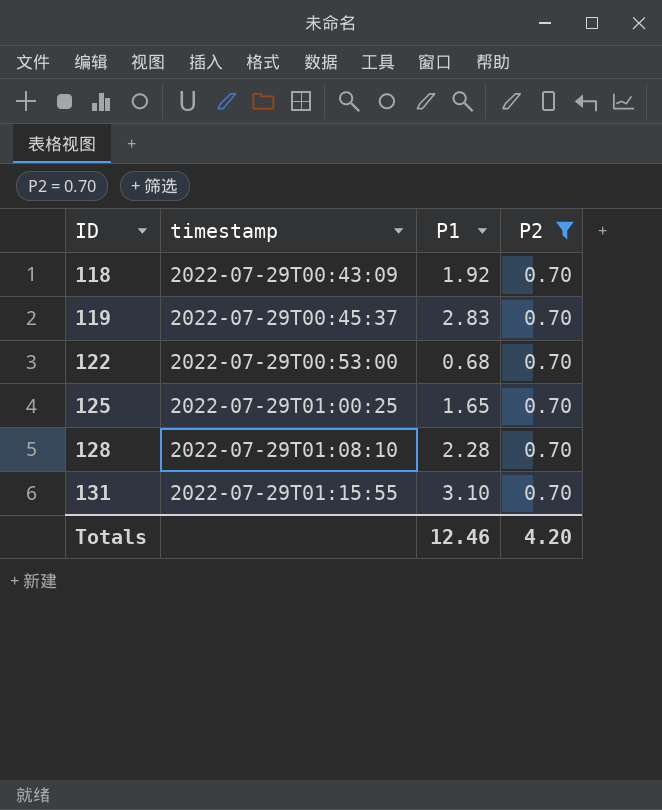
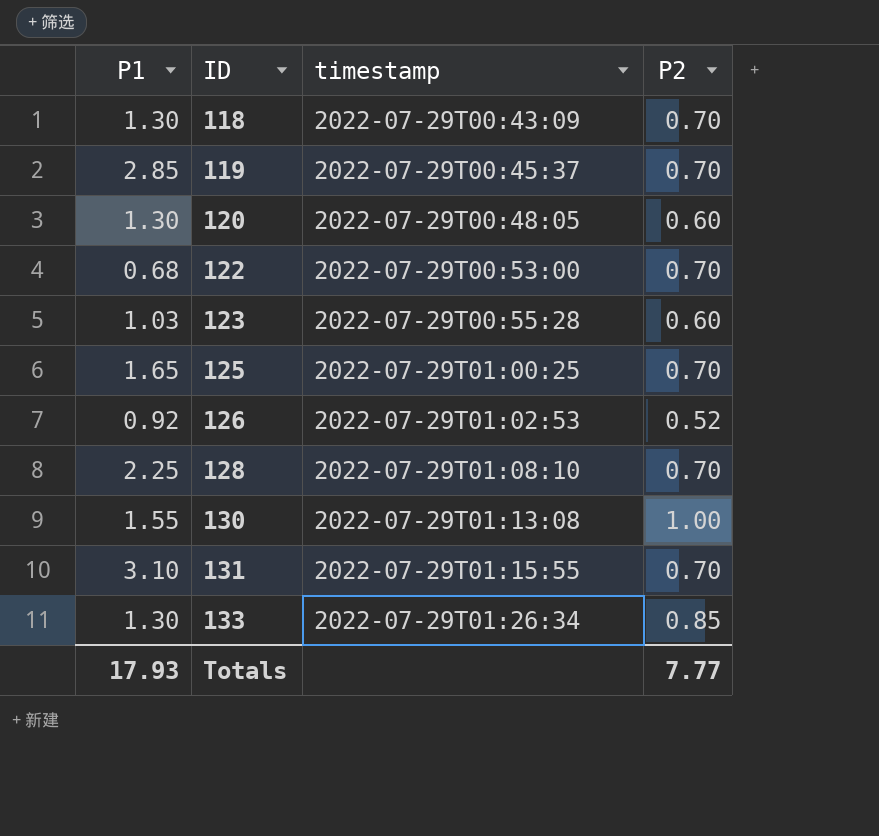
filter: P2 = 0.70 -> none
column P1 | position: 3 -> 1
118 | P1: 1.92 -> 1.30
119 | P1: 2.83 -> 2.85
128 | P1: 2.28 -> 2.25
Totals | P1: 12.46 -> 17.93
Totals | P2: 4.20 -> 7.77

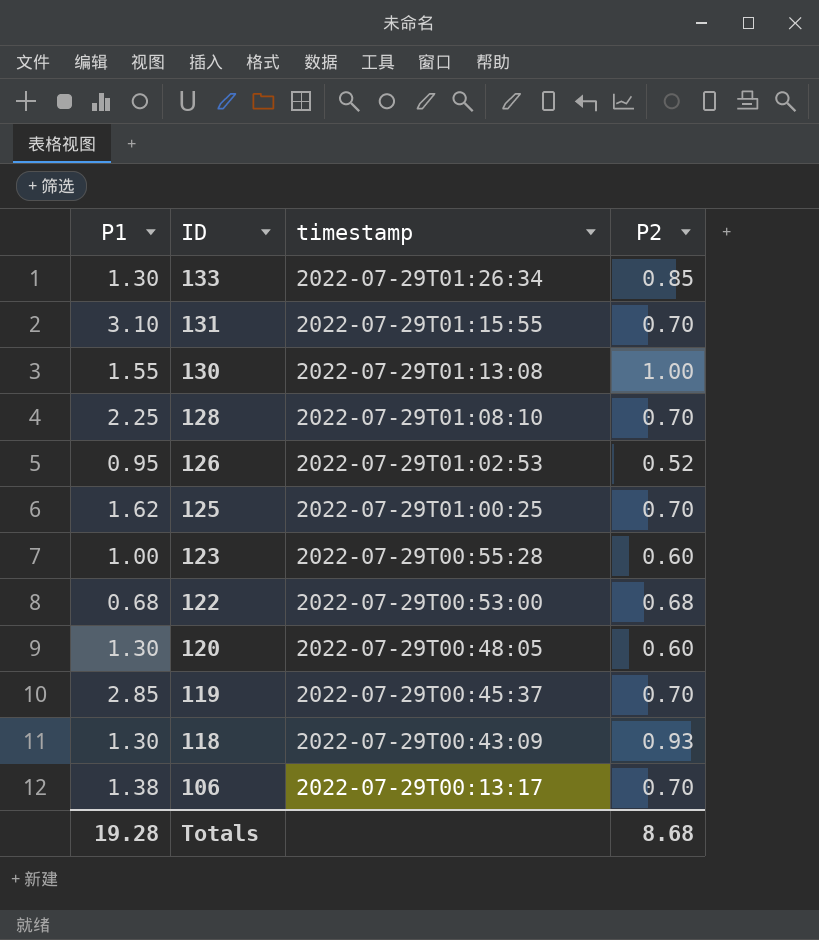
row order: ID ascending -> ID descending
126 | P1: 0.92 -> 0.95
125 | P1: 1.65 -> 1.62
123 | P1: 1.03 -> 1.00
122 | P2: 0.70 -> 0.68
118 | P2: 0.70 -> 0.93
row 106: none -> 1.38 | 2022-07-29T00:13:17 | 0.70
Totals | P1: 17.93 -> 19.28
Totals | P2: 7.77 -> 8.68

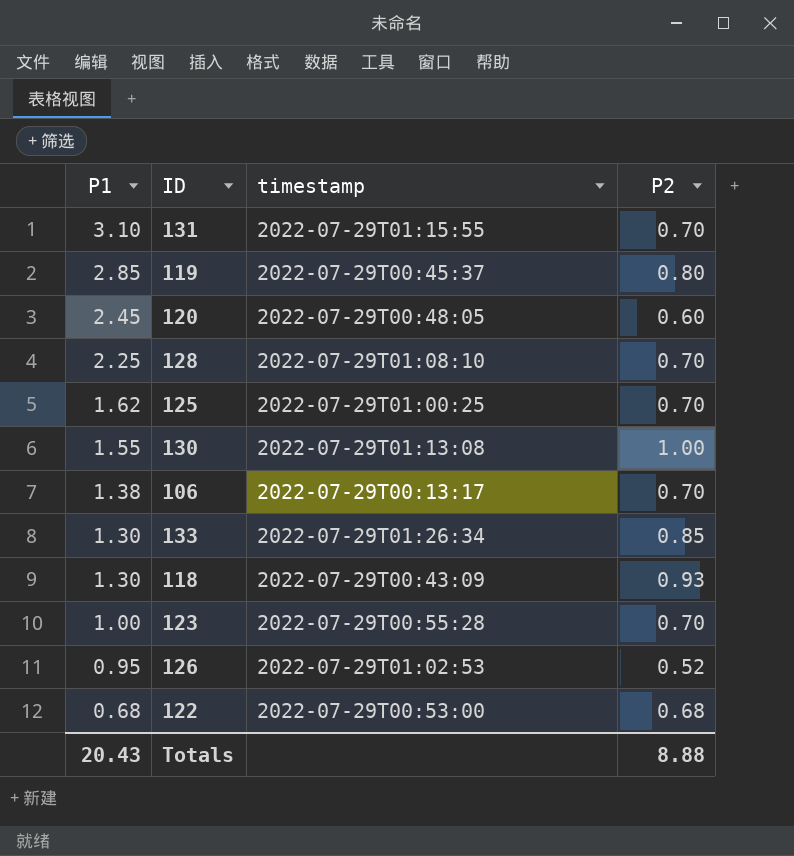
row order: ID descending -> P1 descending
119 | P2: 0.70 -> 0.80
120 | P1: 1.30 -> 2.45
123 | P2: 0.60 -> 0.70
Totals | P1: 19.28 -> 20.43
Totals | P2: 8.68 -> 8.88

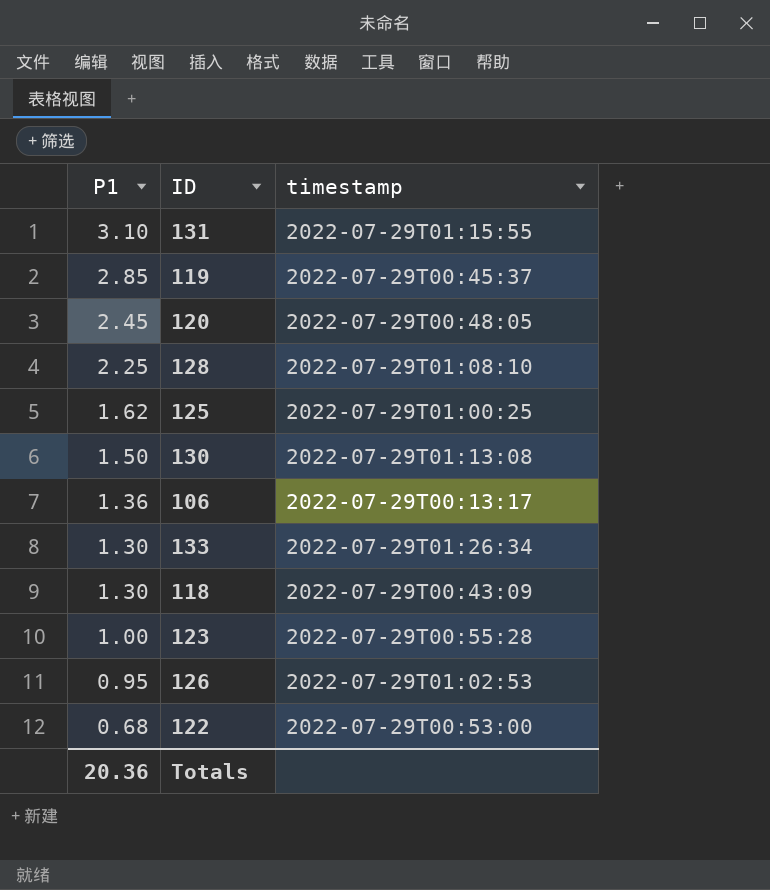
column P2 | position: 4 -> none
130 | P1: 1.55 -> 1.50
106 | P1: 1.38 -> 1.36
Totals | P1: 20.43 -> 20.36

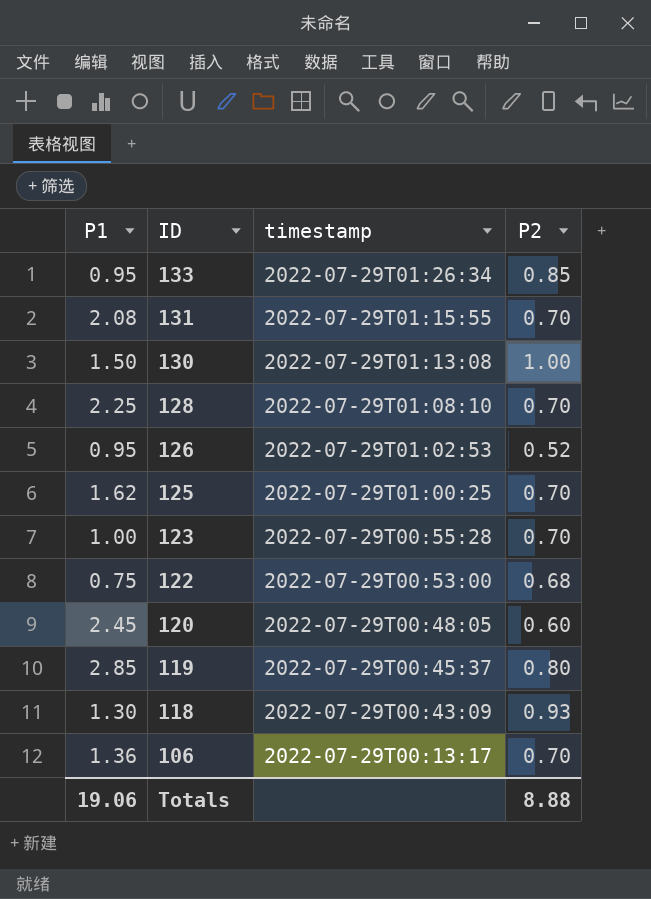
row order: P1 descending -> ID descending
column P2 | position: none -> 4
133 | P1: 1.30 -> 0.95
131 | P1: 3.10 -> 2.08
122 | P1: 0.68 -> 0.75
Totals | P1: 20.36 -> 19.06

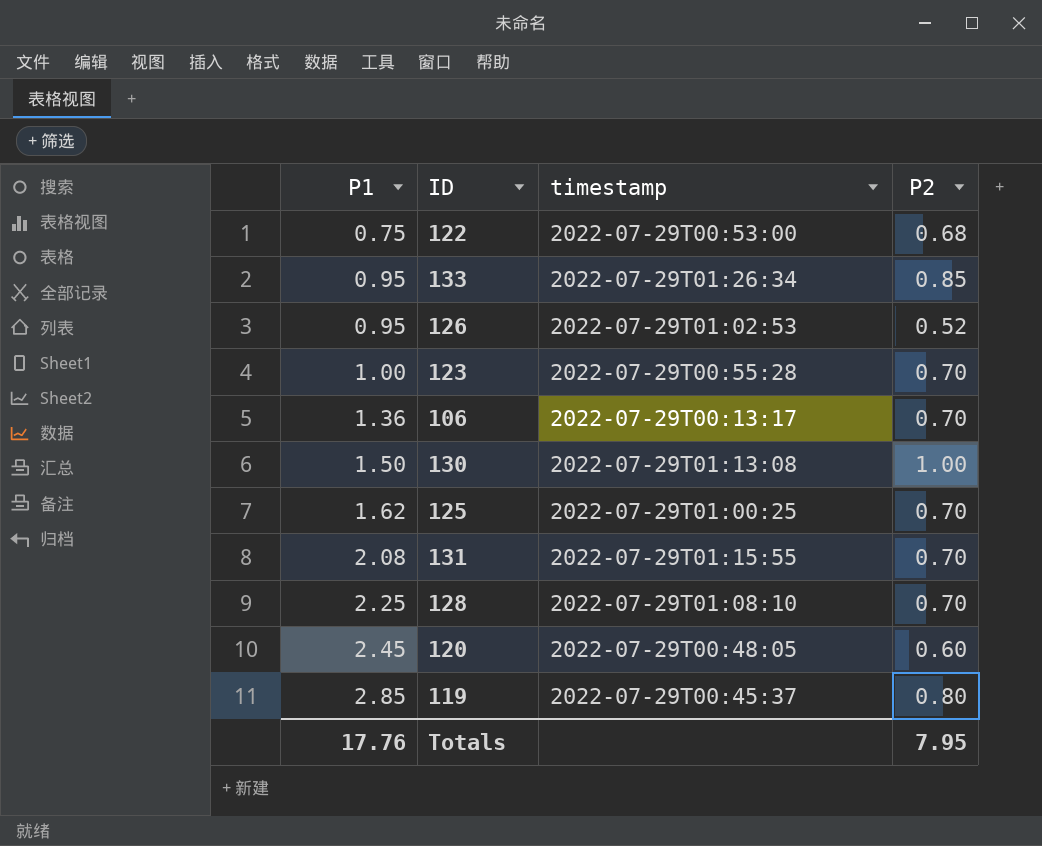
row order: ID descending -> P1 ascending
row 118: 1.30 | 2022-07-29T00:43:09 | 0.93 -> none
Totals | P1: 19.06 -> 17.76
Totals | P2: 8.88 -> 7.95

